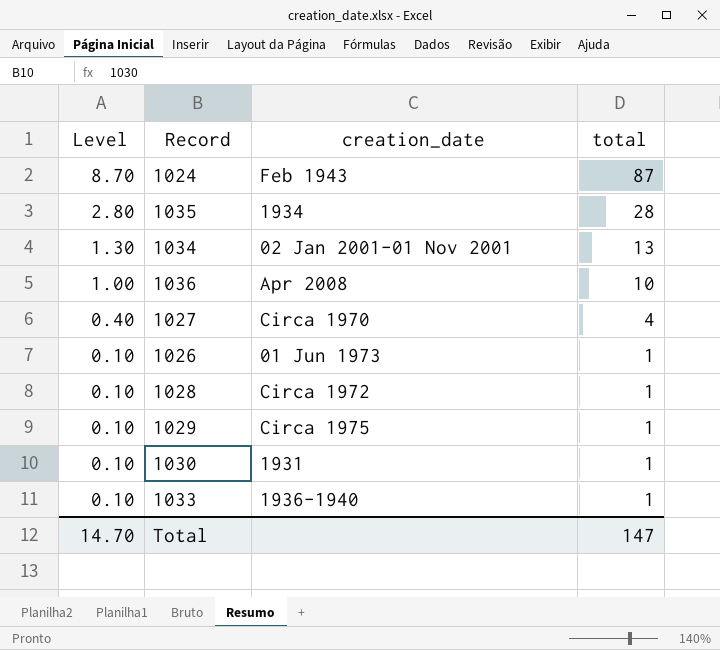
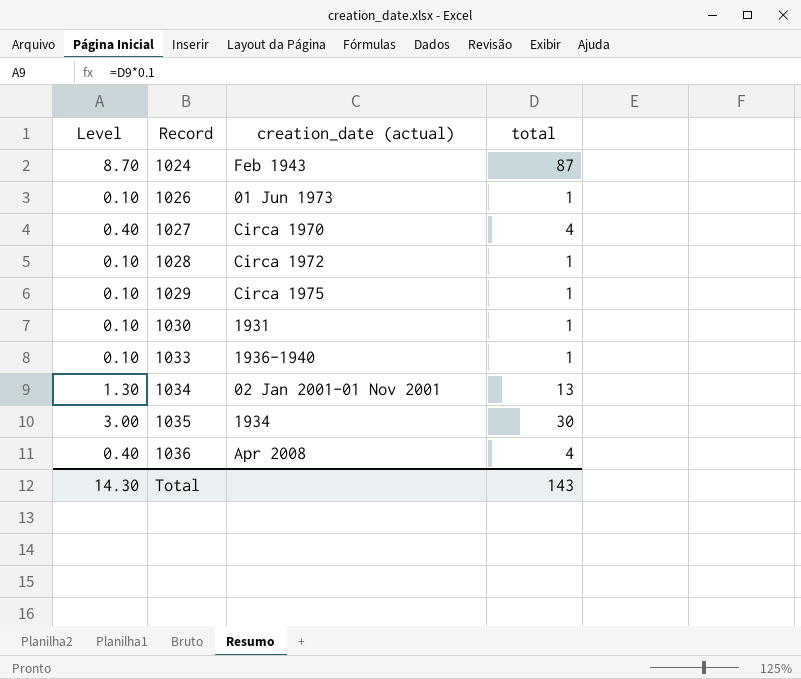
row order: Level descending -> Record ascending
column name: creation_date -> creation_date (actual)
1035 | Level: 2.80 -> 3.00
1035 | total: 28 -> 30
1036 | Level: 1.00 -> 0.40
1036 | total: 10 -> 4
Total | Level: 14.70 -> 14.30
Total | total: 147 -> 143

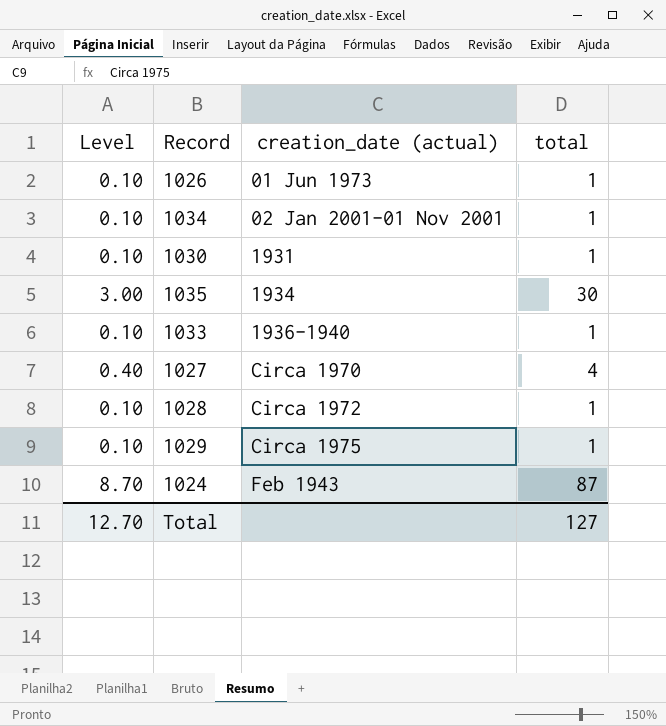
row order: Record ascending -> creation_date (actual) ascending
row 1036: 0.40 | Apr 2008 | 4 -> none
1034 | Level: 1.30 -> 0.10
1034 | total: 13 -> 1
Total | Level: 14.30 -> 12.70
Total | total: 143 -> 127

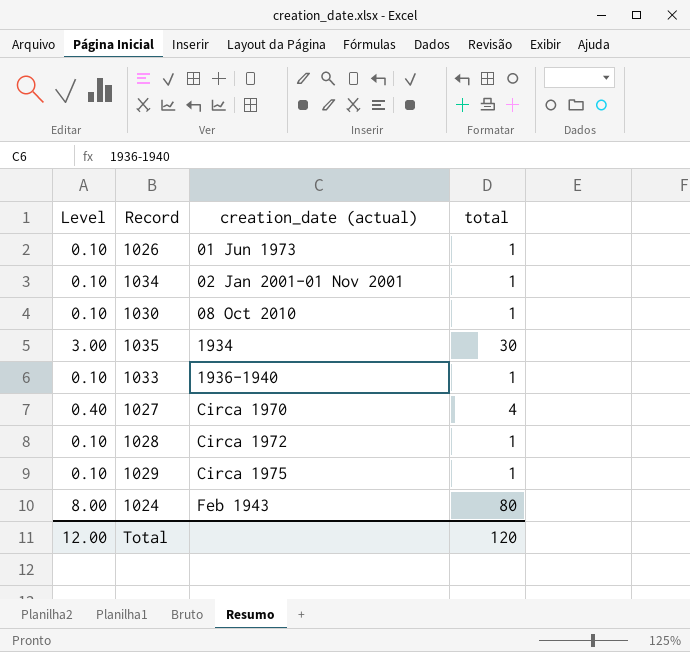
1030 | creation_date (actual): 1931 -> 08 Oct 2010
1024 | Level: 8.70 -> 8.00
1024 | total: 87 -> 80
Total | Level: 12.70 -> 12.00
Total | total: 127 -> 120

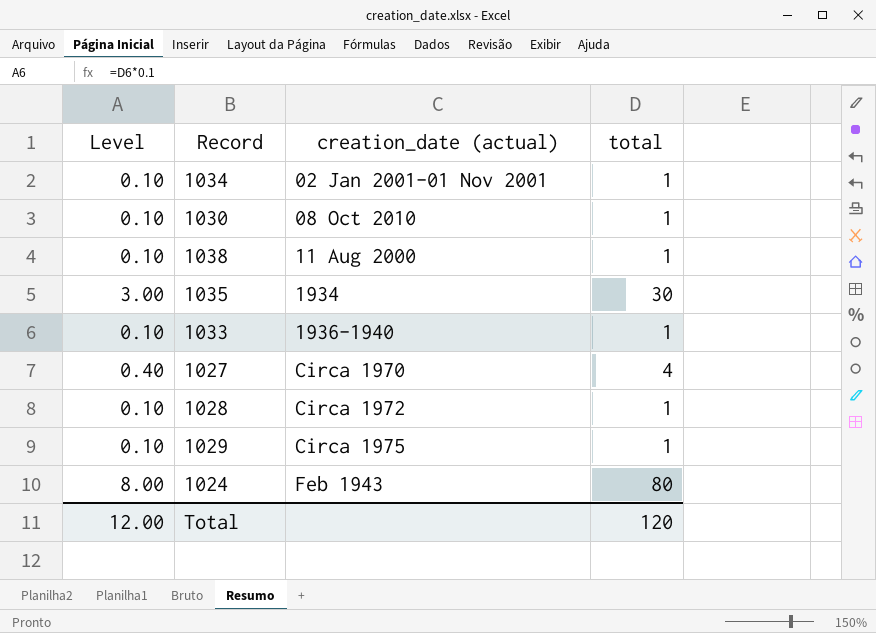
row 1026: 0.10 | 01 Jun 1973 | 1 -> none
row 1038: none -> 0.10 | 11 Aug 2000 | 1

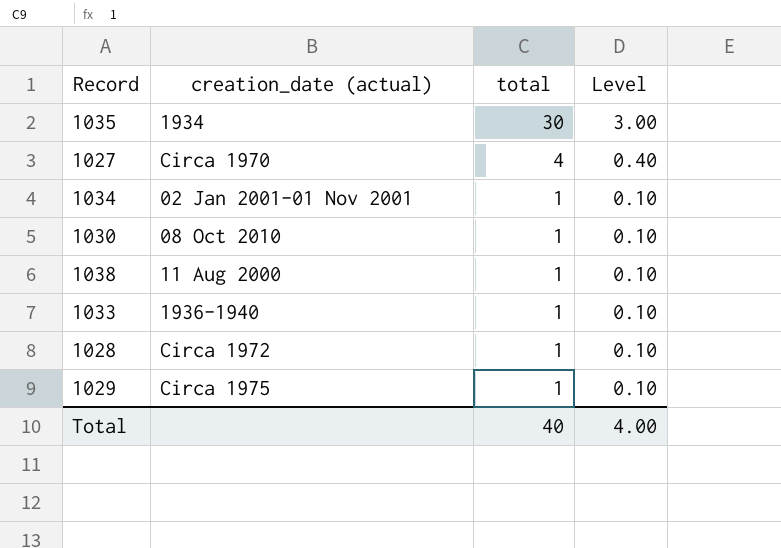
row order: creation_date (actual) ascending -> total descending
column Level | position: 1 -> 4
row 1024: 8.00 | Feb 1943 | 80 -> none
Total | total: 120 -> 40
Total | Level: 12.00 -> 4.00

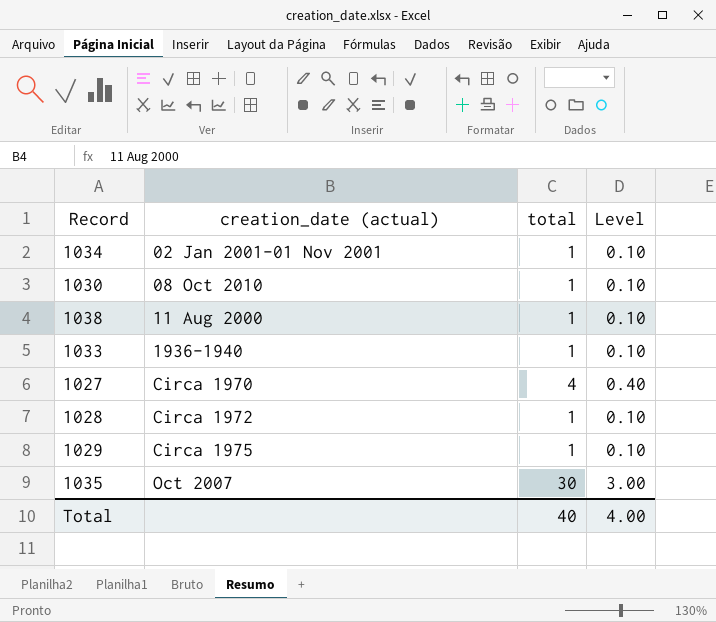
row order: total descending -> creation_date (actual) ascending
1035 | creation_date (actual): 1934 -> Oct 2007

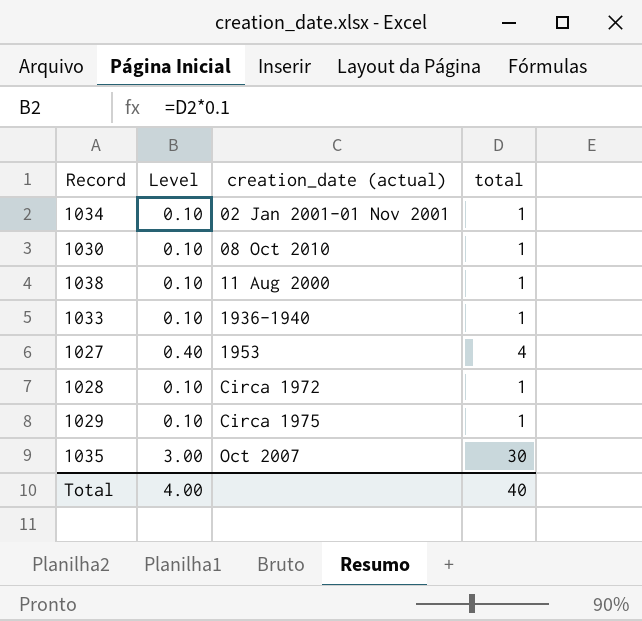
column Level | position: 4 -> 2
1027 | creation_date (actual): Circa 1970 -> 1953

